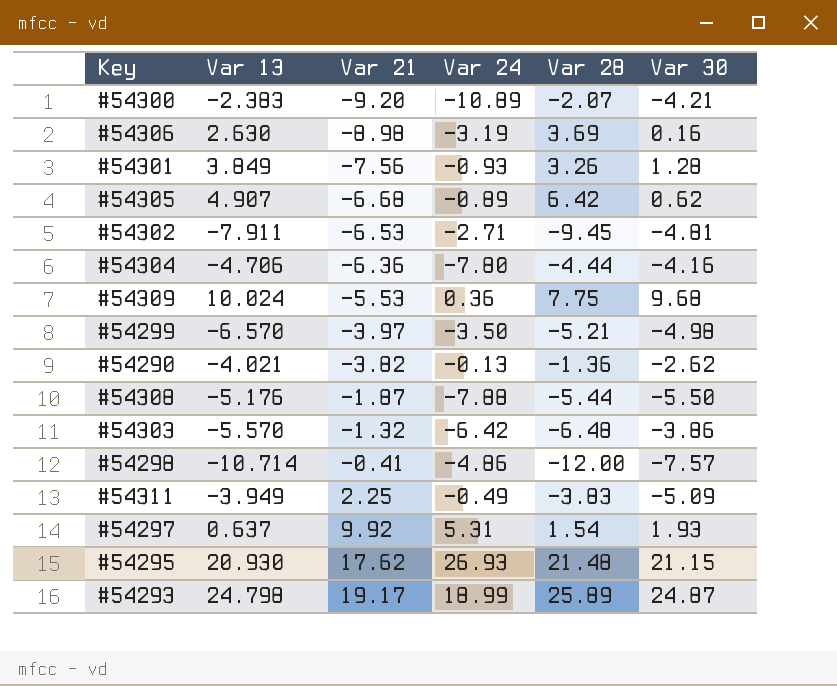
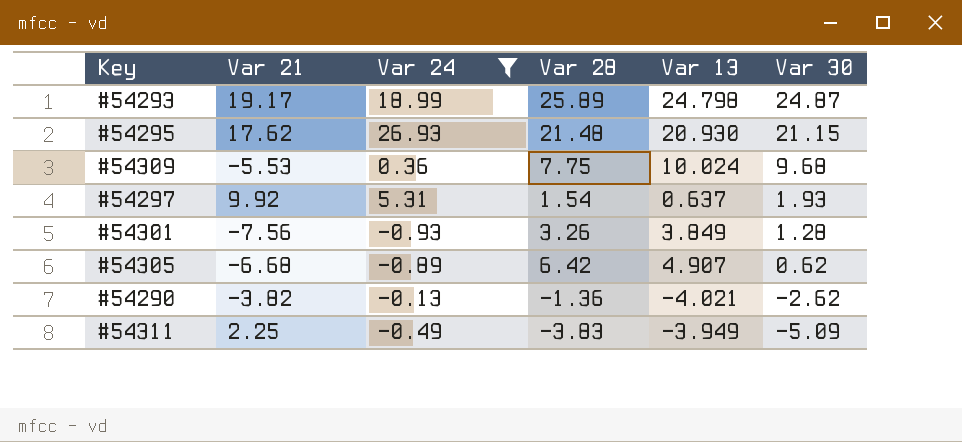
filter: none -> Var 24 >= -0.93
row order: Var 21 ascending -> Var 30 descending
column Var 13 | position: 2 -> 5

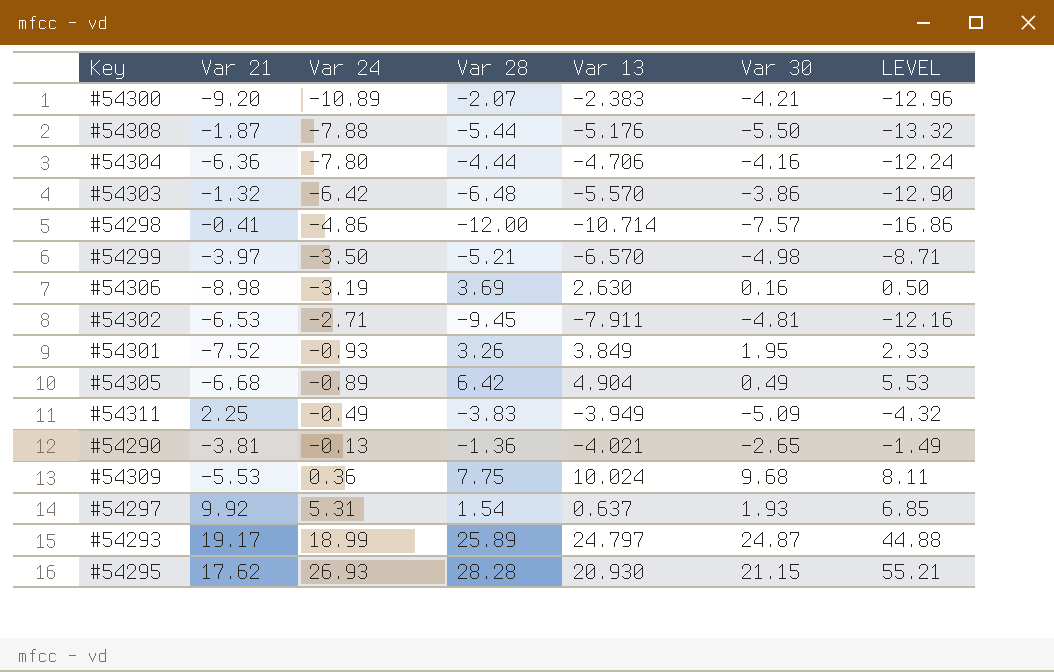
filter: Var 24 >= -0.93 -> none
row order: Var 30 descending -> Var 24 ascending
column LEVEL | formula: none -> [Var 24] + [Var 28]
#54301 | Var 21: -7.56 -> -7.52
#54301 | Var 30: 1.28 -> 1.95
#54305 | Var 13: 4.907 -> 4.904
#54305 | Var 30: 0.62 -> 0.49
#54290 | Var 21: -3.82 -> -3.81
#54290 | Var 30: -2.62 -> -2.65
#54293 | Var 13: 24.798 -> 24.797
#54295 | Var 28: 21.48 -> 28.28

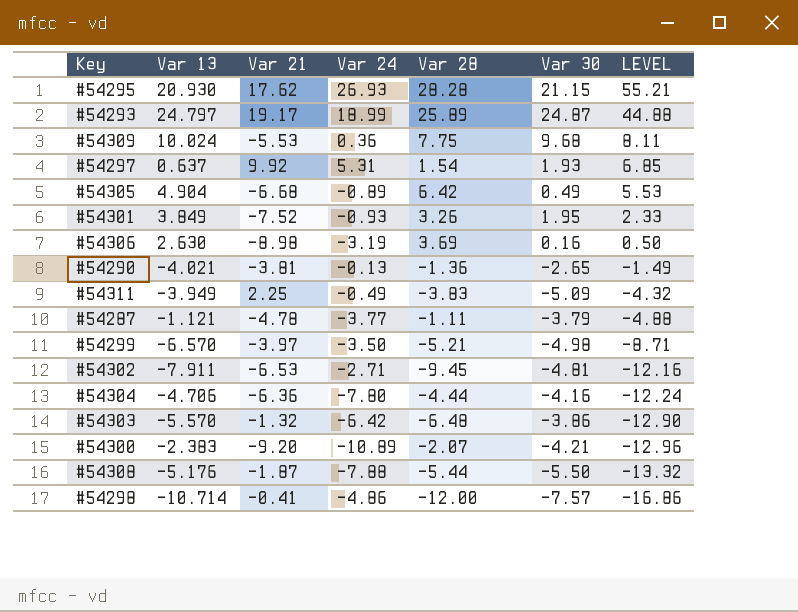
row order: Var 24 ascending -> LEVEL descending
column Var 13 | position: 5 -> 2
row #54287: none -> -1.121 | -4.78 | -3.77 | -1.11 | -3.79 | -4.88

